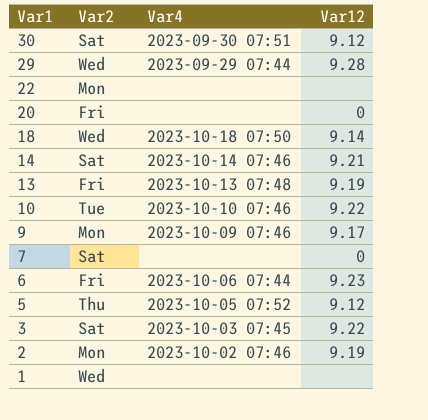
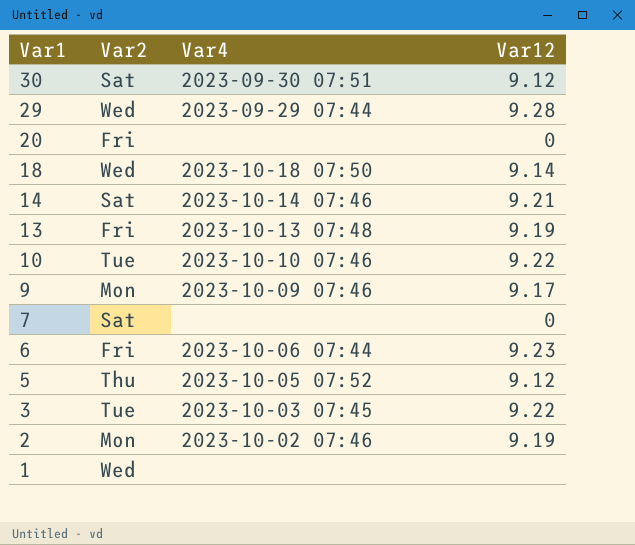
row 22: Mon | none | none -> none
3 | Var2: Sat -> Tue

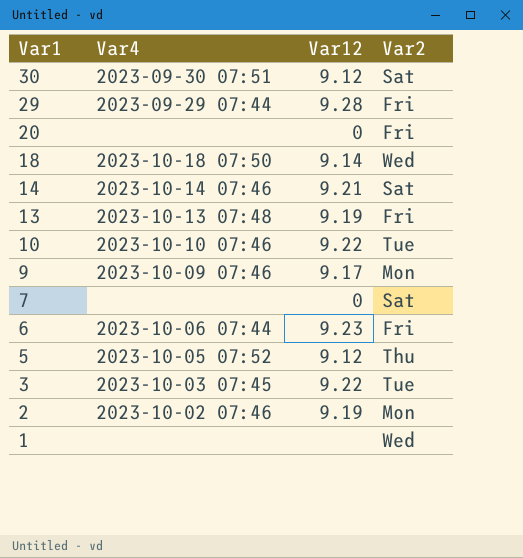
column Var2 | position: 2 -> 4
29 | Var2: Wed -> Fri

